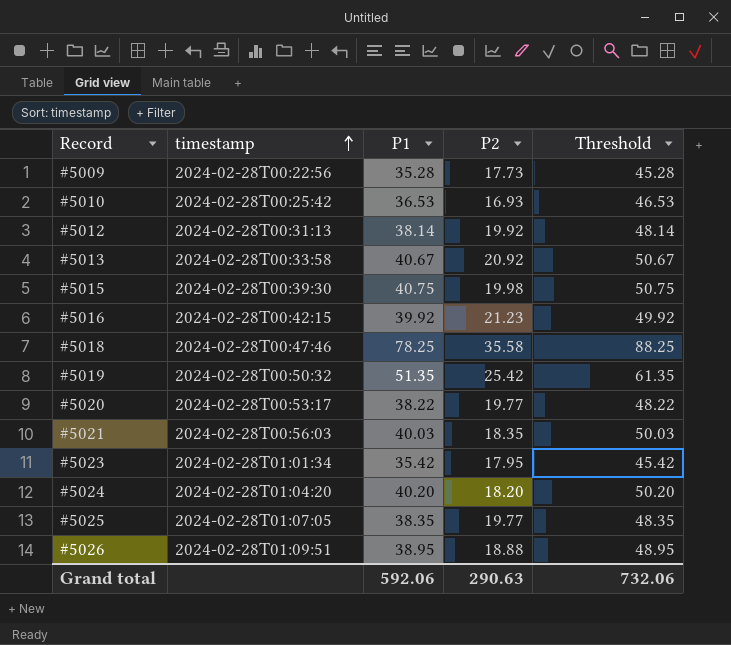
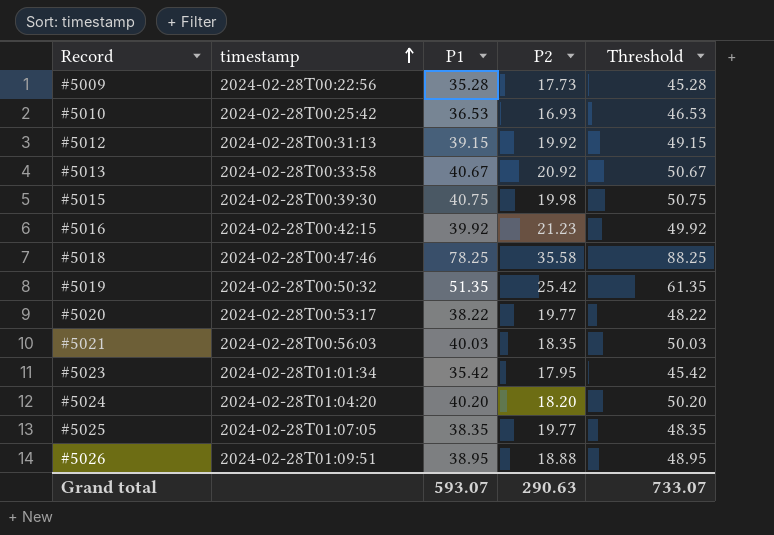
#5012 | P1: 38.14 -> 39.15
#5012 | Threshold: 48.14 -> 49.15
Grand total | P1: 592.06 -> 593.07
Grand total | Threshold: 732.06 -> 733.07

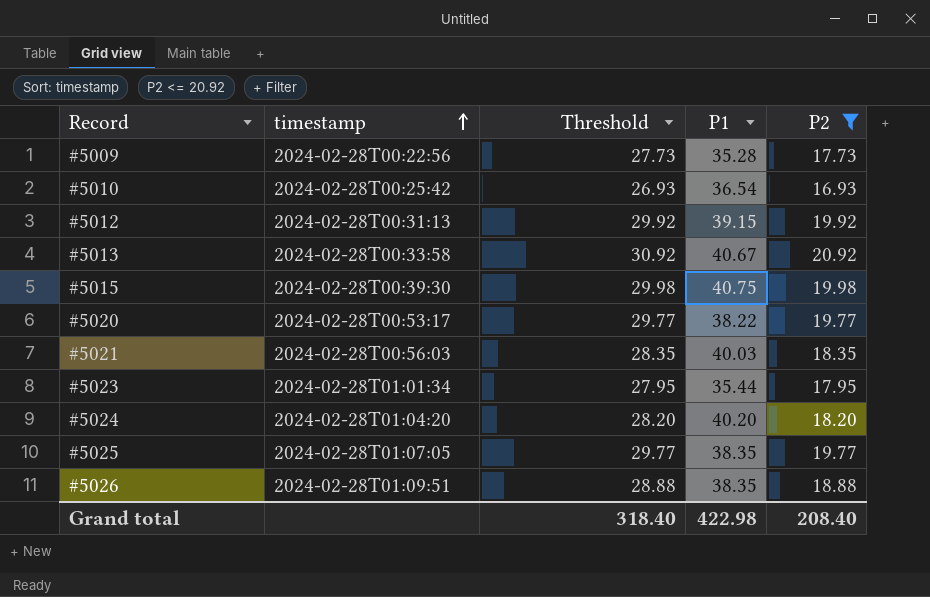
filter: none -> P2 <= 20.92
column Threshold | formula: [P1] + 10 -> [P2] + 10
column Threshold | position: 5 -> 3
#5010 | P1: 36.53 -> 36.54
#5023 | P1: 35.42 -> 35.44
#5026 | P1: 38.95 -> 38.35
Grand total | Threshold: 733.07 -> 318.40
Grand total | P1: 593.07 -> 422.98
Grand total | P2: 290.63 -> 208.40

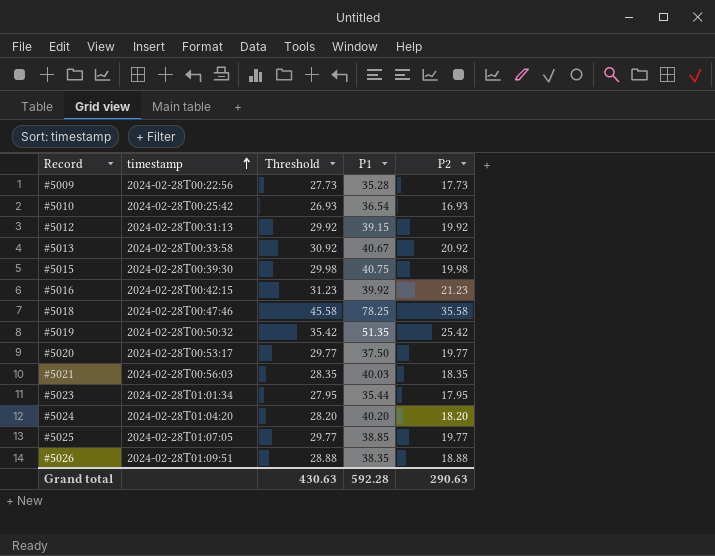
filter: P2 <= 20.92 -> none
#5020 | P1: 38.22 -> 37.50
#5025 | P1: 38.35 -> 38.85
Grand total | Threshold: 318.40 -> 430.63
Grand total | P1: 422.98 -> 592.28
Grand total | P2: 208.40 -> 290.63

